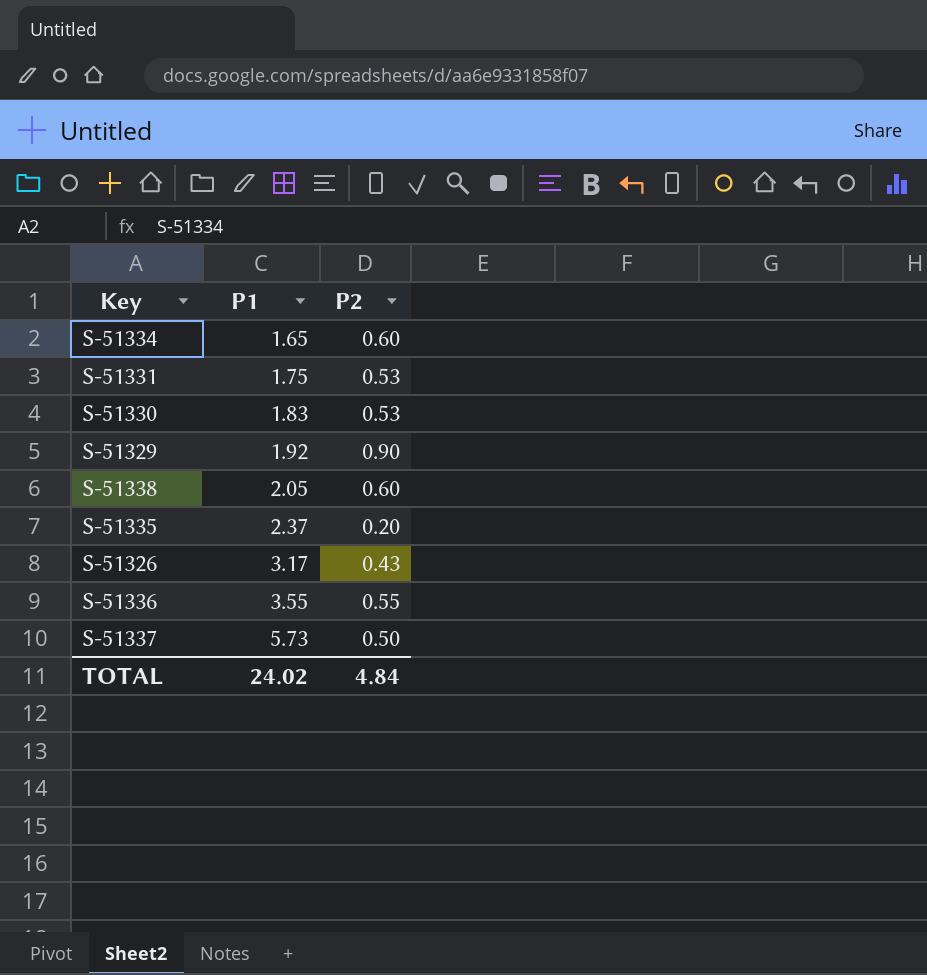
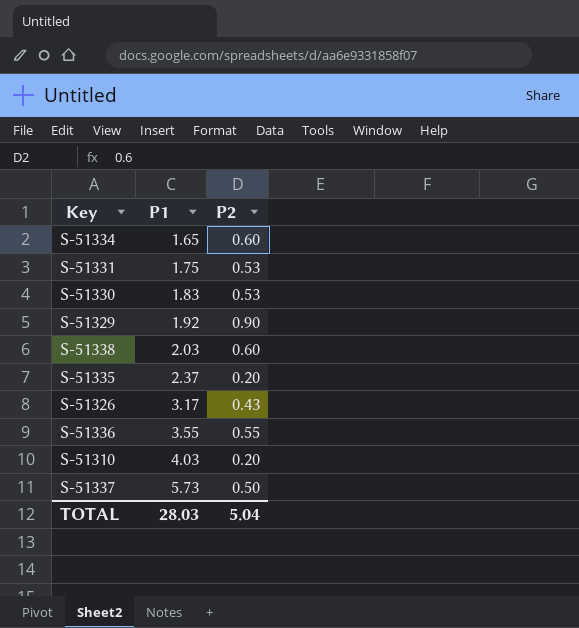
S-51338 | P1: 2.05 -> 2.03
row S-51310: none -> 4.03 | 0.20
TOTAL | P1: 24.02 -> 28.03
TOTAL | P2: 4.84 -> 5.04

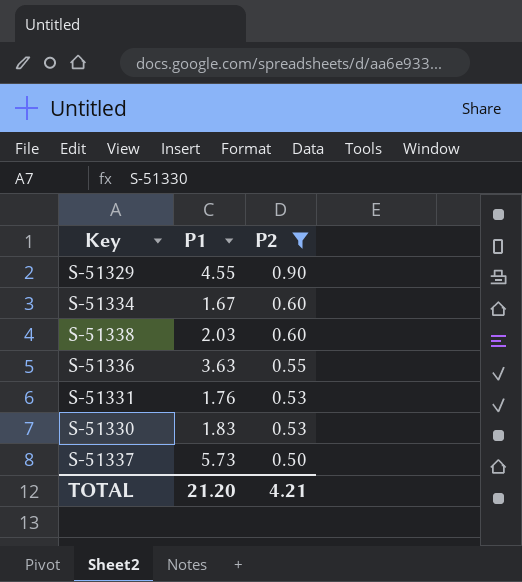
filter: none -> P2 >= 0.50
row order: P1 ascending -> P2 descending
S-51329 | P1: 1.92 -> 4.55
S-51334 | P1: 1.65 -> 1.67
S-51336 | P1: 3.55 -> 3.63
S-51331 | P1: 1.75 -> 1.76
TOTAL | P1: 28.03 -> 21.20
TOTAL | P2: 5.04 -> 4.21

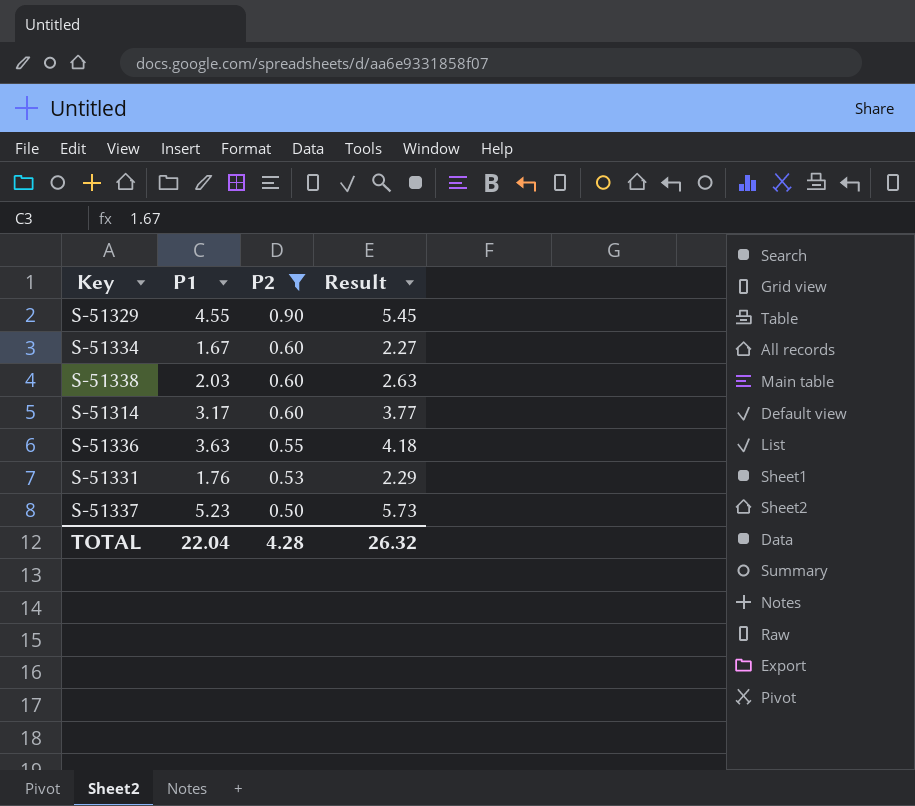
column Result | formula: none -> [P1] + [P2]
row S-51330: 1.83 | 0.53 -> none
row S-51314: none -> 3.17 | 0.60 | 3.77
S-51337 | P1: 5.73 -> 5.23
TOTAL | P1: 21.20 -> 22.04
TOTAL | P2: 4.21 -> 4.28

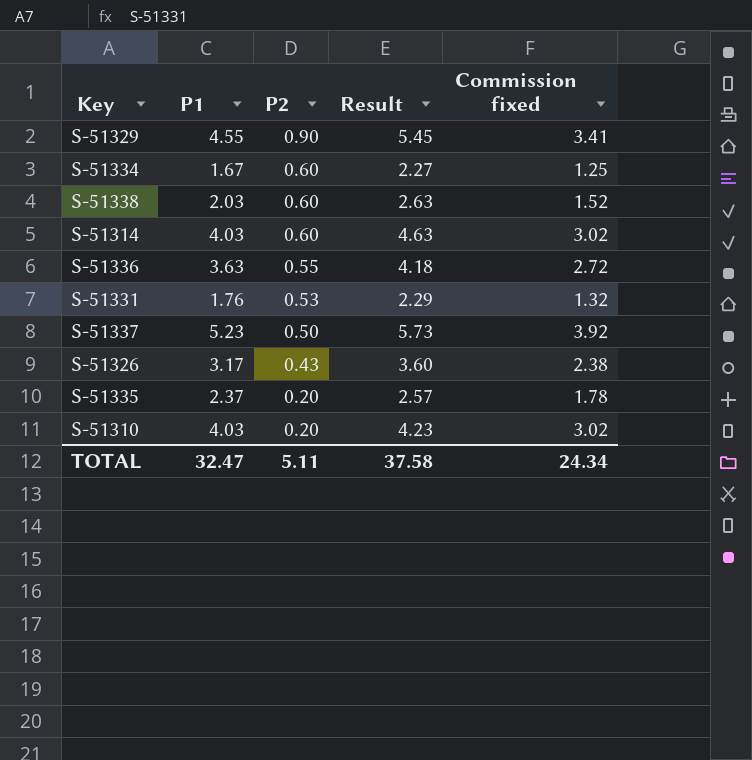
filter: P2 >= 0.50 -> none
column Commission fixed | formula: none -> [P1] * 0.75
S-51314 | P1: 3.17 -> 4.03
S-51314 | Result: 3.77 -> 4.63
TOTAL | P1: 22.04 -> 32.47
TOTAL | P2: 4.28 -> 5.11
TOTAL | Result: 26.32 -> 37.58

